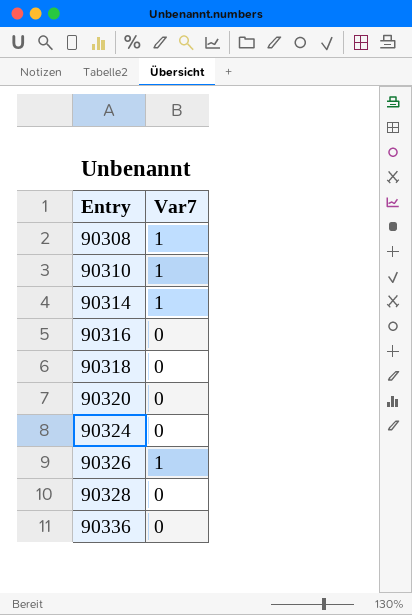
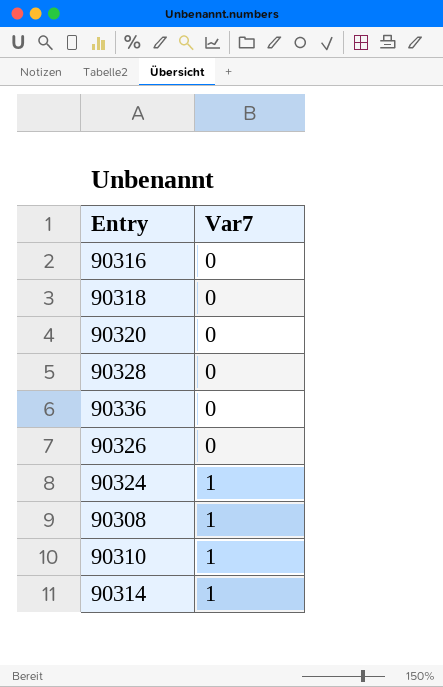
row order: Entry ascending -> Var7 ascending
90326 | Var7: 1 -> 0
90324 | Var7: 0 -> 1

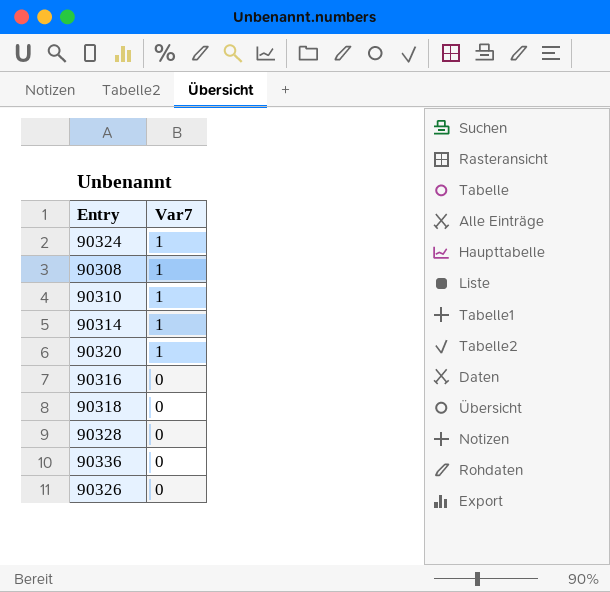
row order: Var7 ascending -> Var7 descending
90320 | Var7: 0 -> 1

